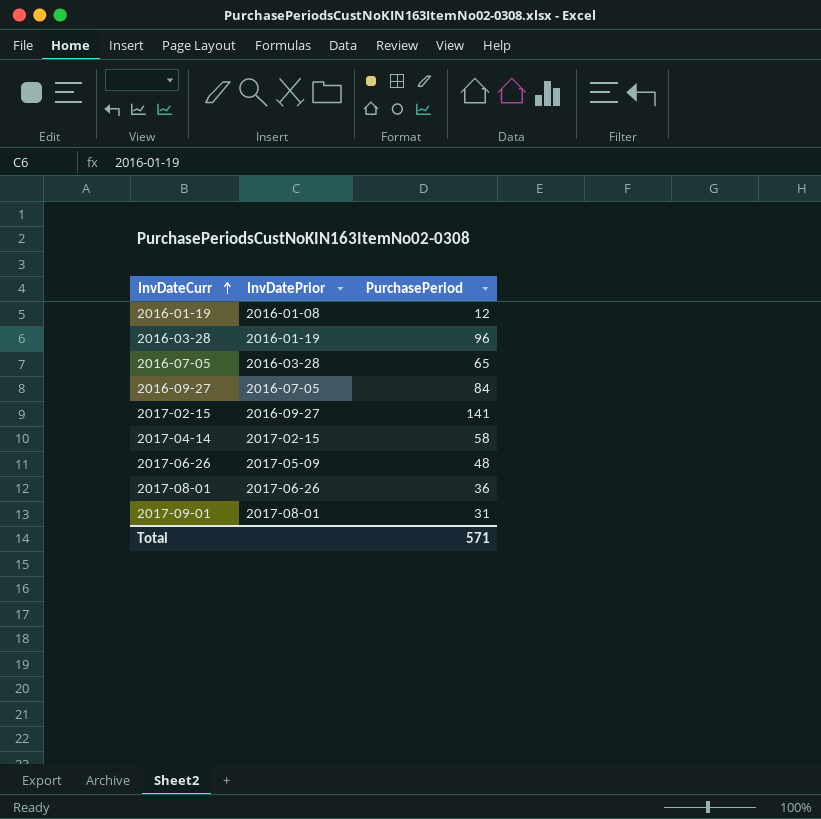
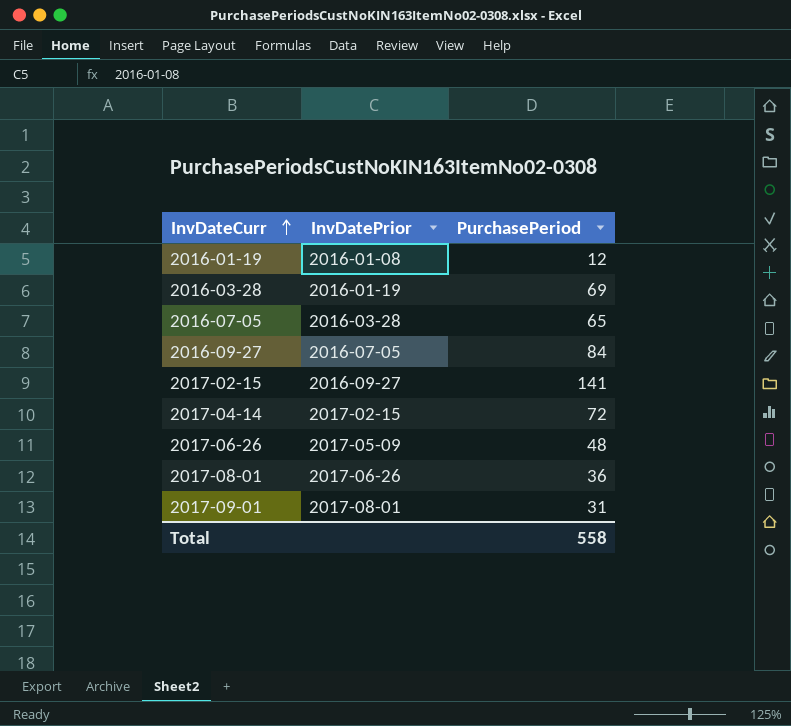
2016-03-28 | PurchasePeriod: 96 -> 69
2017-04-14 | PurchasePeriod: 58 -> 72
Total | PurchasePeriod: 571 -> 558

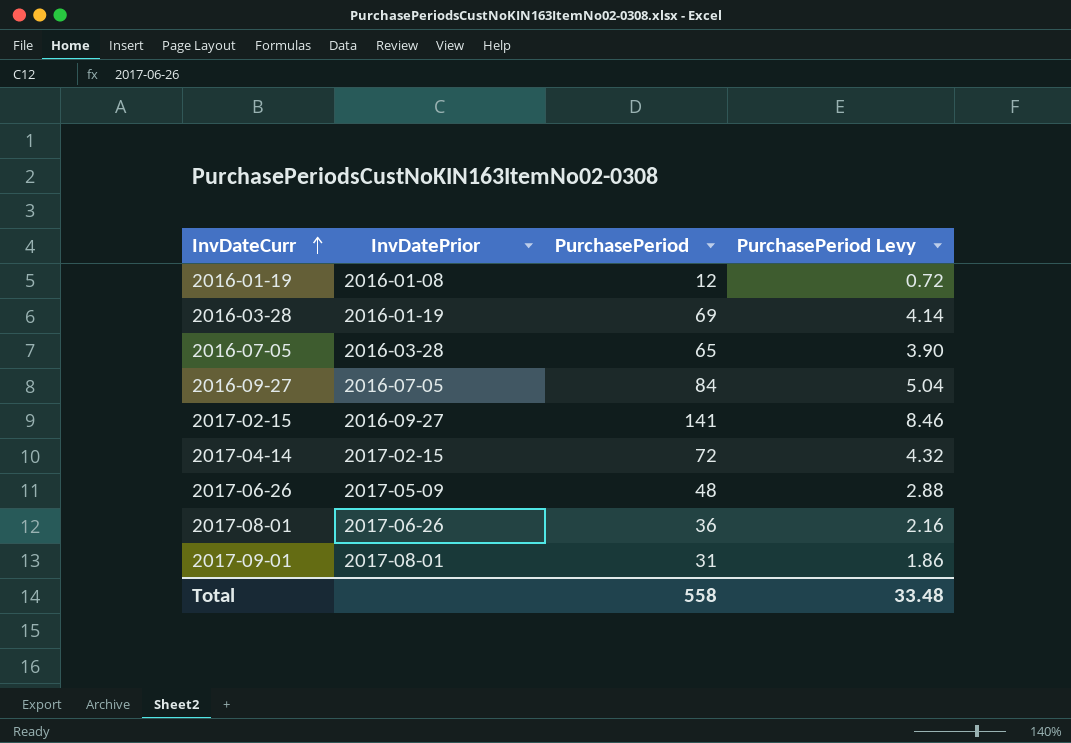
column PurchasePeriod Levy | formula: none -> [PurchasePeriod] * 0.06

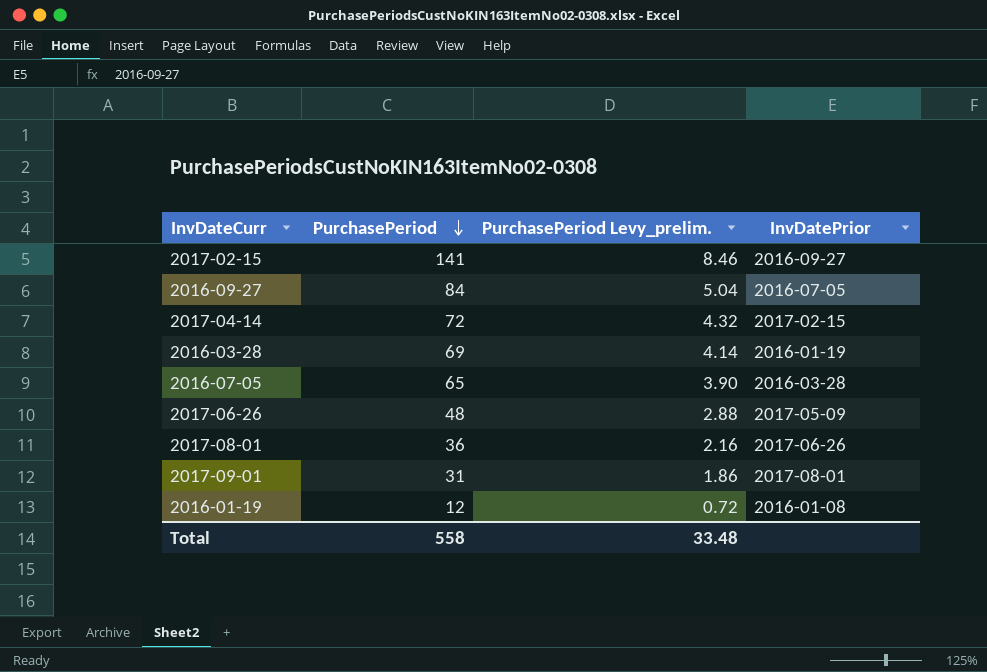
row order: InvDateCurr ascending -> PurchasePeriod descending
column name: PurchasePeriod Levy -> PurchasePeriod Levy_prelim.
column InvDatePrior | position: 2 -> 4

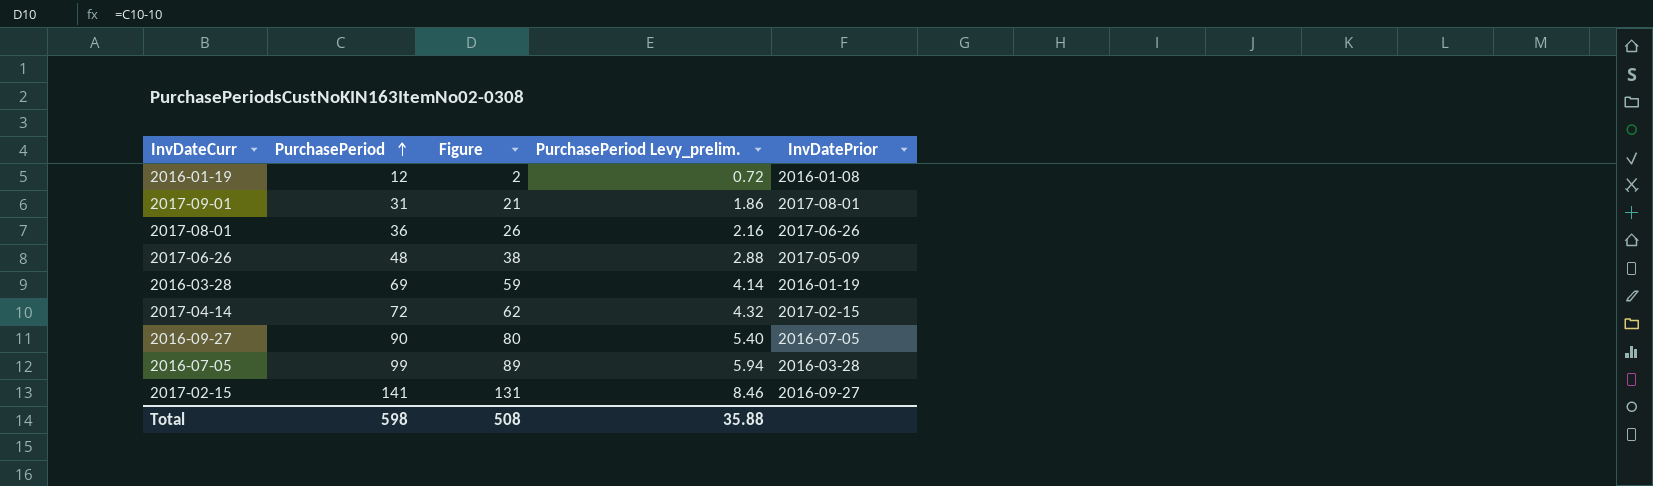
row order: PurchasePeriod descending -> PurchasePeriod ascending
column Figure | formula: none -> [PurchasePeriod] - 10
2016-09-27 | PurchasePeriod: 84 -> 90
2016-09-27 | PurchasePeriod Levy_prelim.: 5.04 -> 5.40
2016-07-05 | PurchasePeriod: 65 -> 99
2016-07-05 | PurchasePeriod Levy_prelim.: 3.90 -> 5.94
Total | PurchasePeriod: 558 -> 598
Total | PurchasePeriod Levy_prelim.: 33.48 -> 35.88

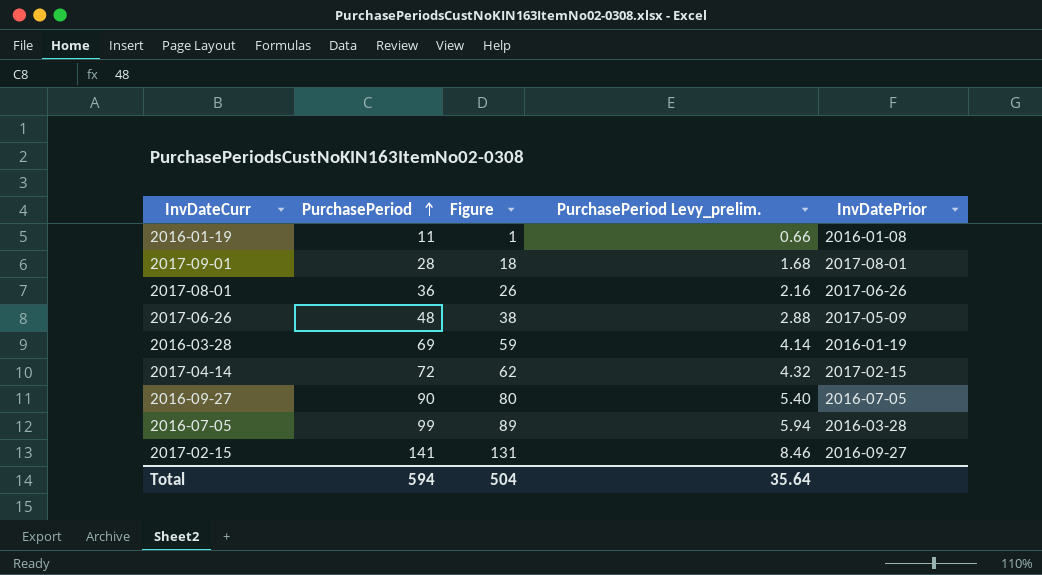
2016-01-19 | PurchasePeriod: 12 -> 11
2016-01-19 | Figure: 2 -> 1
2016-01-19 | PurchasePeriod Levy_prelim.: 0.72 -> 0.66
2017-09-01 | PurchasePeriod: 31 -> 28
2017-09-01 | Figure: 21 -> 18
2017-09-01 | PurchasePeriod Levy_prelim.: 1.86 -> 1.68
Total | PurchasePeriod: 598 -> 594
Total | Figure: 508 -> 504
Total | PurchasePeriod Levy_prelim.: 35.88 -> 35.64

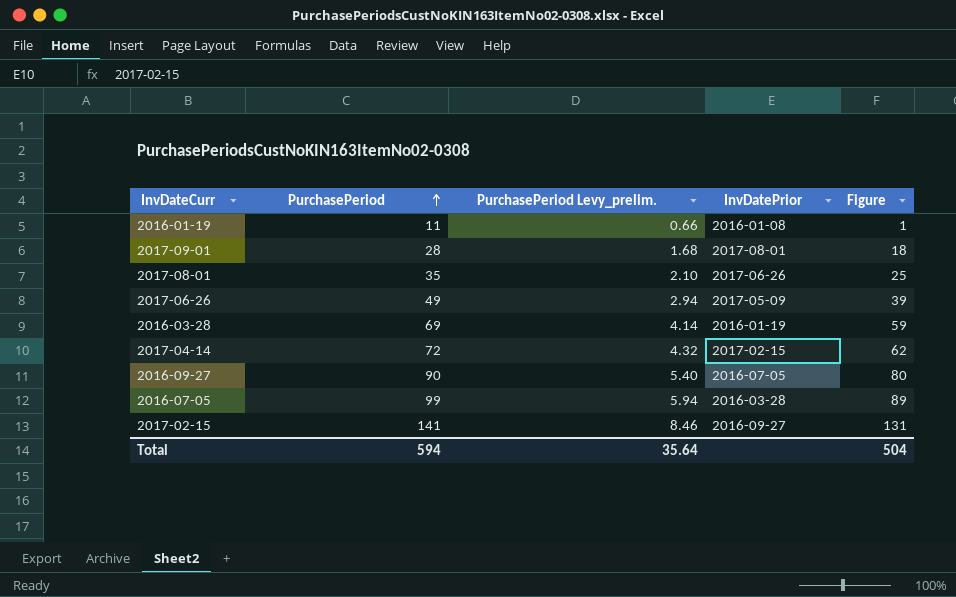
column Figure | position: 3 -> 5
2017-08-01 | PurchasePeriod: 36 -> 35
2017-08-01 | PurchasePeriod Levy_prelim.: 2.16 -> 2.10
2017-08-01 | Figure: 26 -> 25
2017-06-26 | PurchasePeriod: 48 -> 49
2017-06-26 | PurchasePeriod Levy_prelim.: 2.88 -> 2.94
2017-06-26 | Figure: 38 -> 39

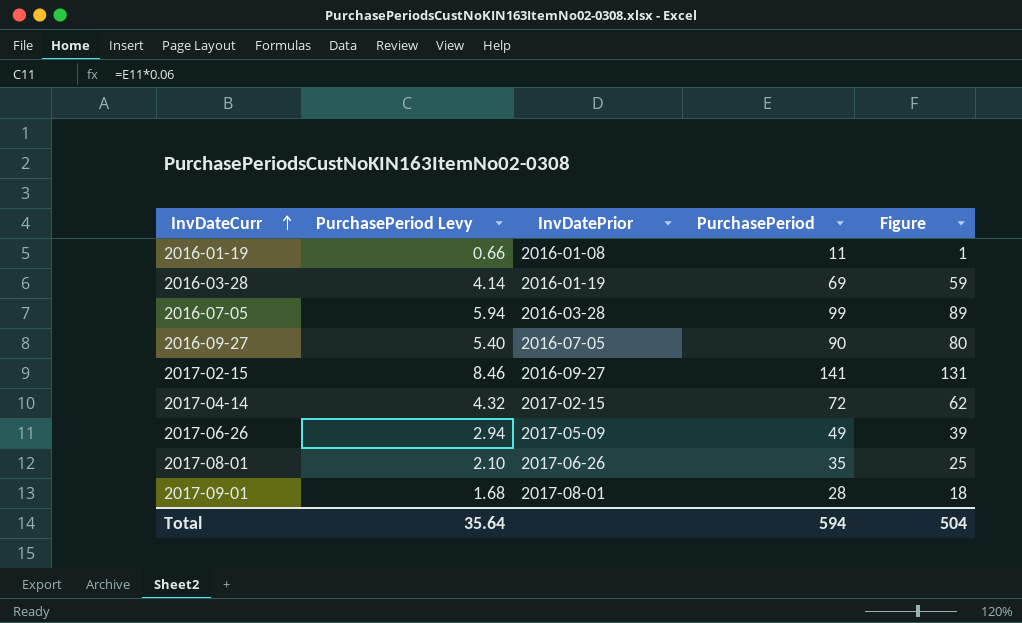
row order: PurchasePeriod ascending -> InvDateCurr ascending
column name: PurchasePeriod Levy_prelim. -> PurchasePeriod Levy
column PurchasePeriod | position: 2 -> 4

